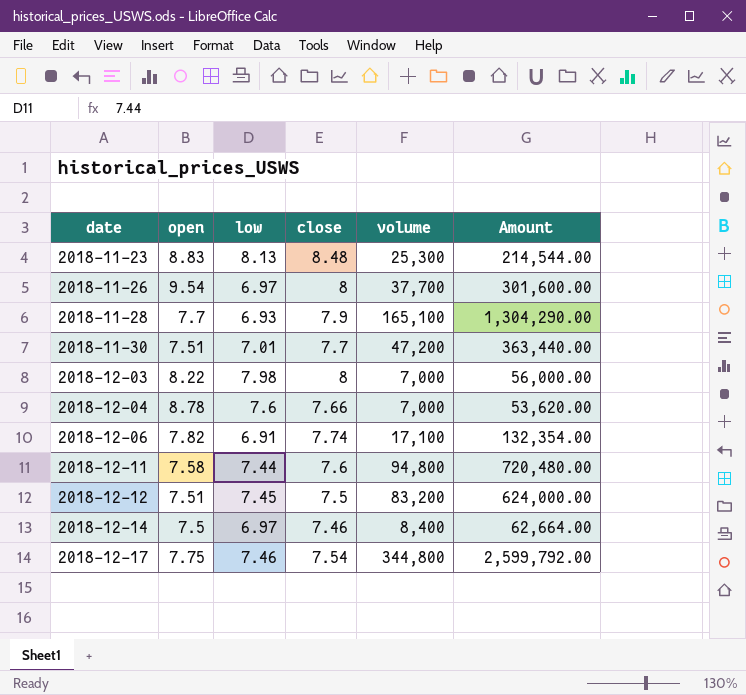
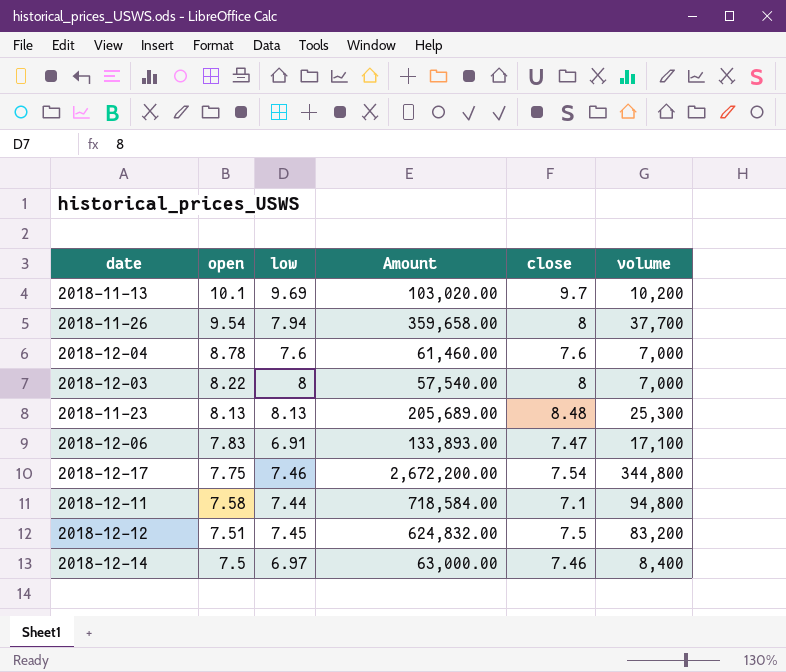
row order: date ascending -> open descending
column Amount | formula: [close] * [volume] -> [open] * [volume]
column Amount | position: 6 -> 4
row 2018-11-28: 7.7 | 6.93 | 7.9 | 165,100 | 1,304,290.00 -> none
row 2018-11-30: 7.51 | 7.01 | 7.7 | 47,200 | 363,440.00 -> none
row 2018-11-13: none -> 10.1 | 9.69 | 103,020.00 | 9.7 | 10,200
2018-11-26 | low: 6.97 -> 7.94
2018-12-04 | close: 7.66 -> 7.6
2018-12-03 | low: 7.98 -> 8
2018-11-23 | open: 8.83 -> 8.13
2018-12-06 | open: 7.82 -> 7.83
2018-12-06 | close: 7.74 -> 7.47
2018-12-11 | close: 7.6 -> 7.1

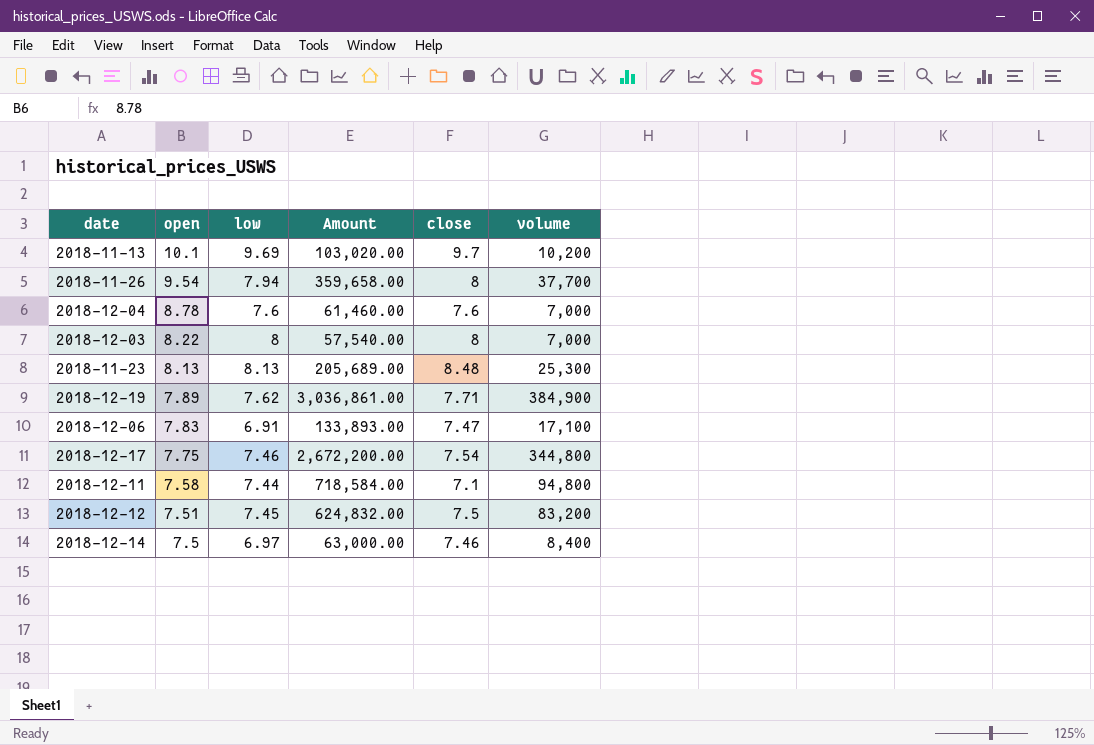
row 2018-12-19: none -> 7.89 | 7.62 | 3,036,861.00 | 7.71 | 384,900

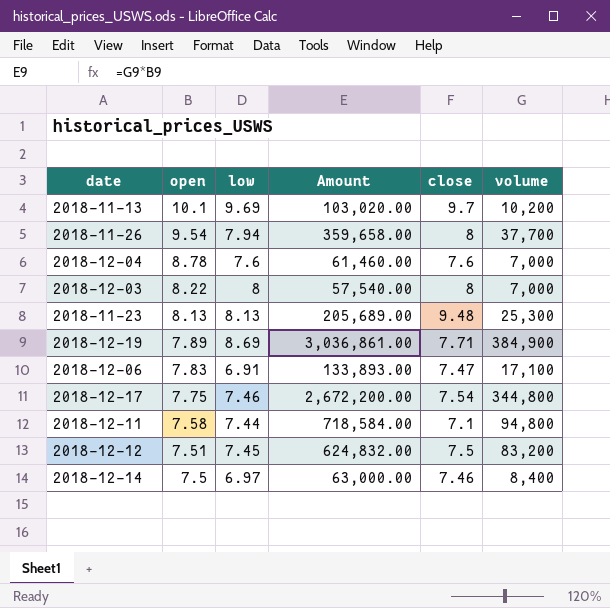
2018-11-23 | close: 8.48 -> 9.48
2018-12-19 | low: 7.62 -> 8.69

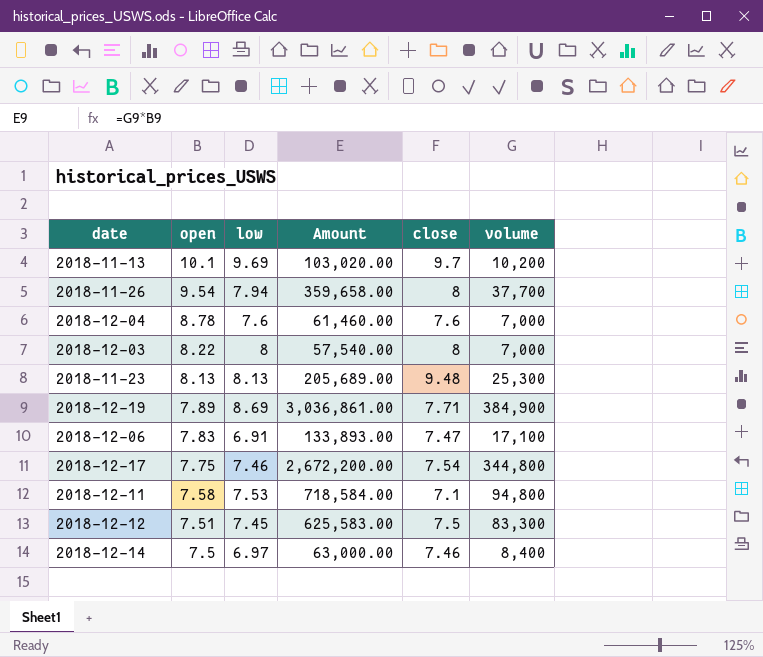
2018-12-11 | low: 7.44 -> 7.53
2018-12-12 | Amount: 624,832.00 -> 625,583.00
2018-12-12 | volume: 83,200 -> 83,300

